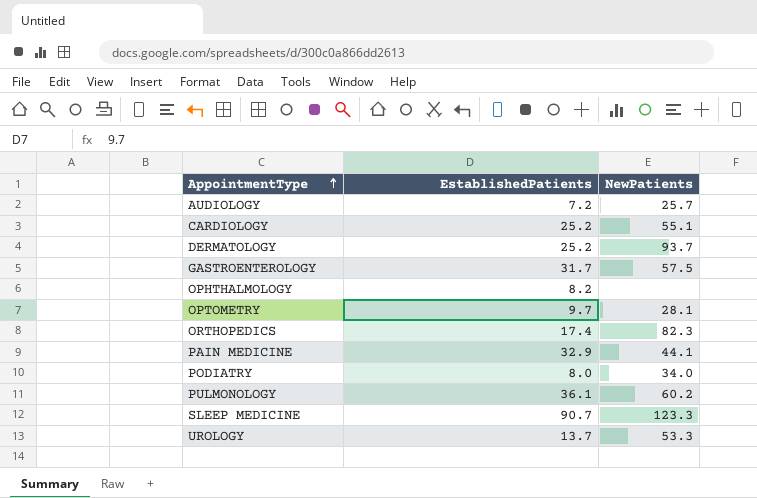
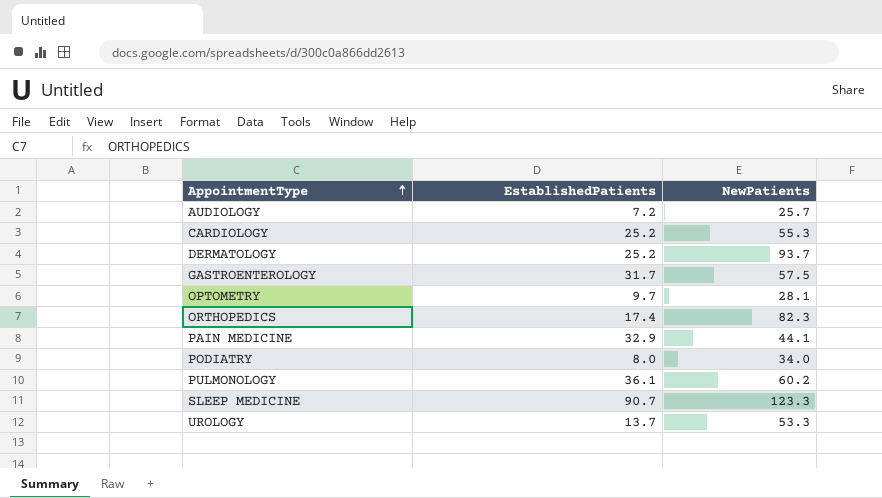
row OPHTHALMOLOGY: 8.2 | none -> none
CARDIOLOGY | NewPatients: 55.1 -> 55.3

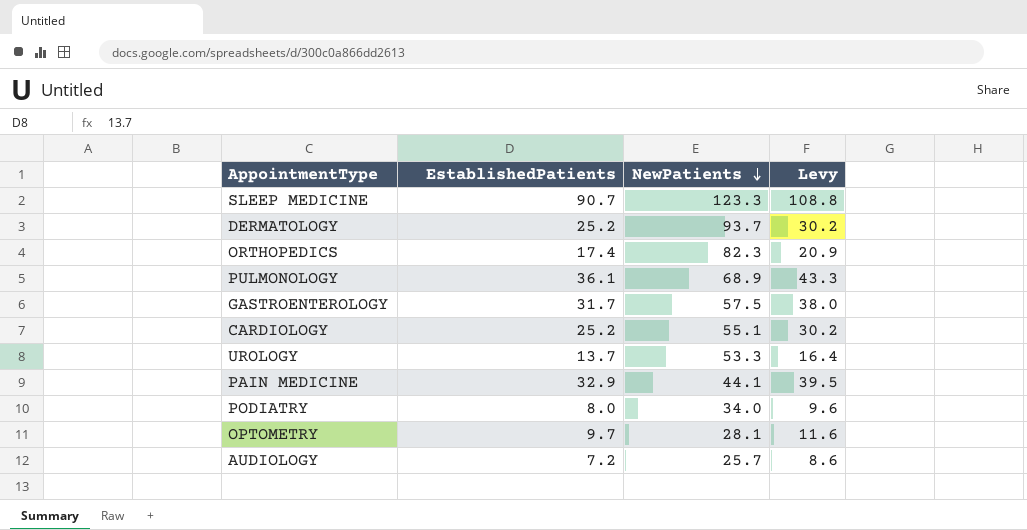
row order: AppointmentType ascending -> NewPatients descending
column Levy | formula: none -> [EstablishedPatients] * 1.2
PULMONOLOGY | NewPatients: 60.2 -> 68.9
CARDIOLOGY | NewPatients: 55.3 -> 55.1

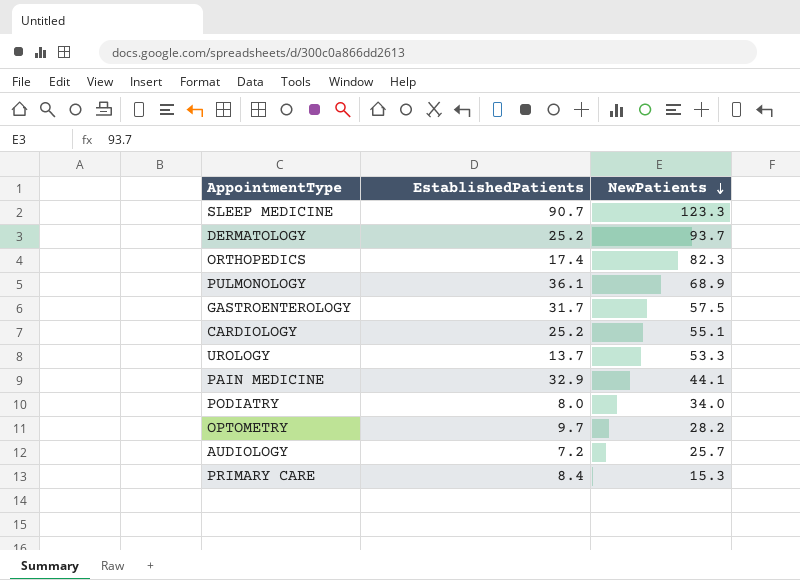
column Levy | formula: [EstablishedPatients] * 1.2 -> none
OPTOMETRY | NewPatients: 28.1 -> 28.2
row PRIMARY CARE: none -> 8.4 | 15.3

